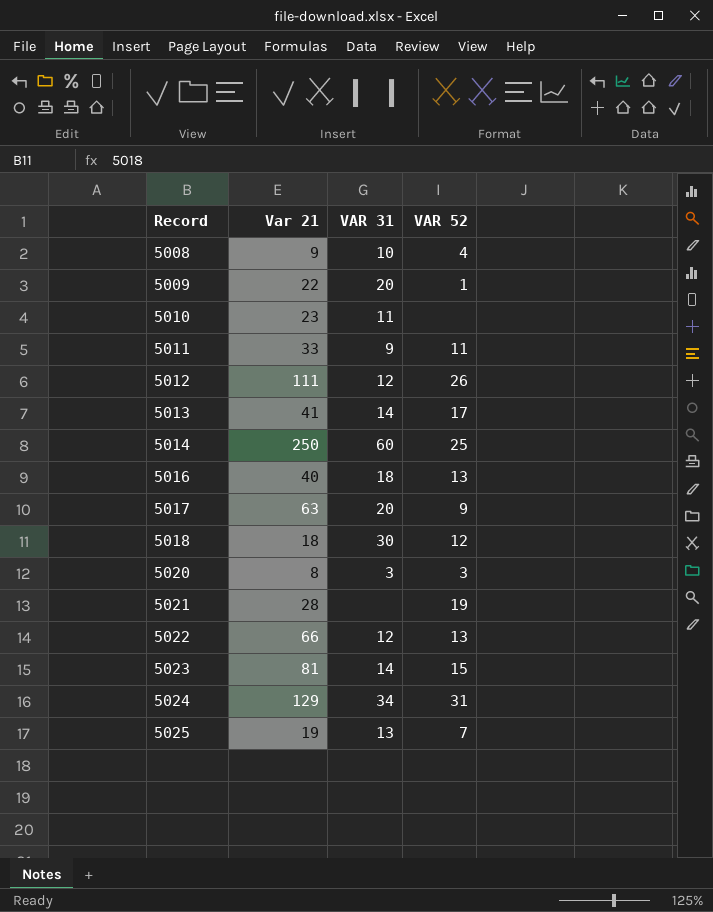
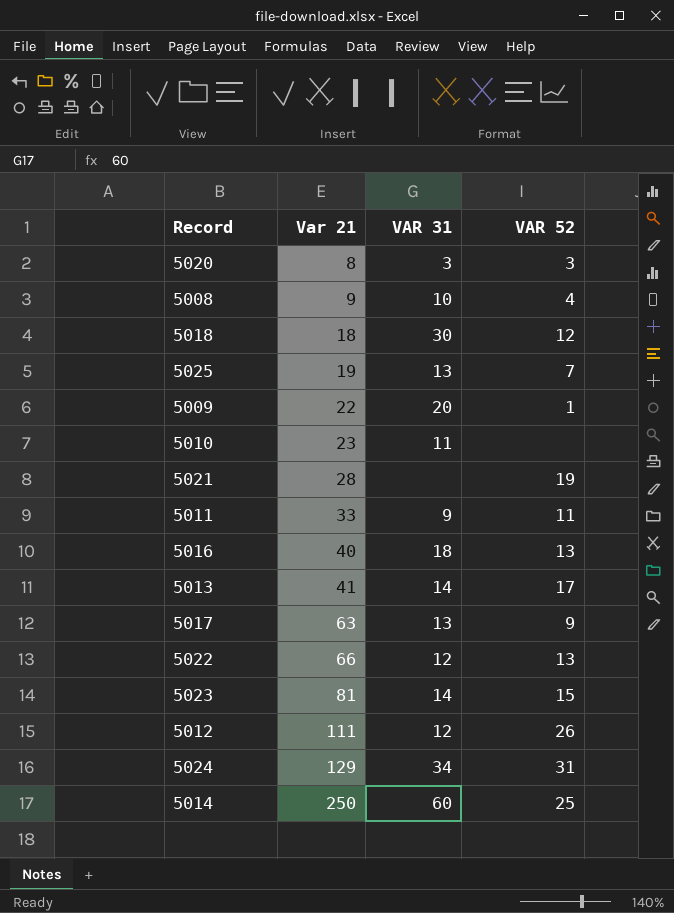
row order: Record ascending -> Var 21 ascending
5017 | VAR 31: 20 -> 13

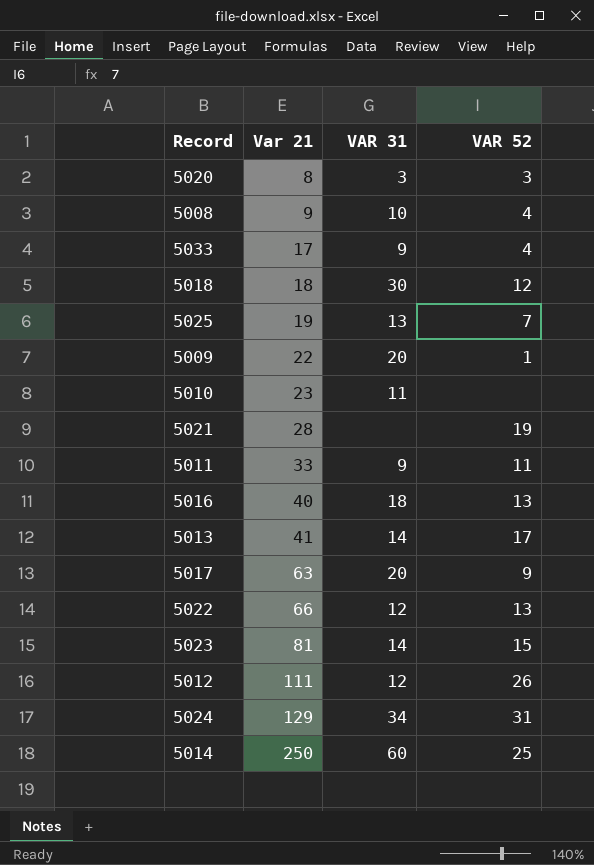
row 5033: none -> 17 | 9 | 4
5017 | VAR 31: 13 -> 20

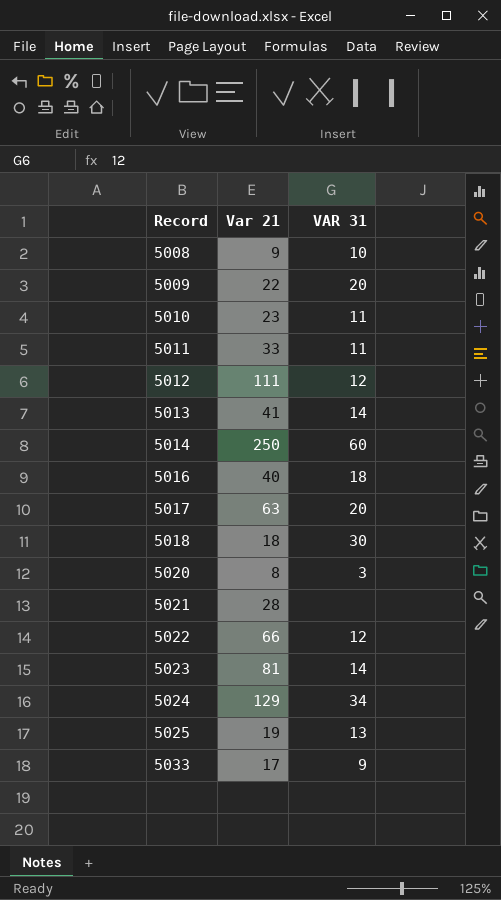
row order: Var 21 ascending -> Record ascending
column VAR 52 | position: 4 -> none
5011 | VAR 31: 9 -> 11

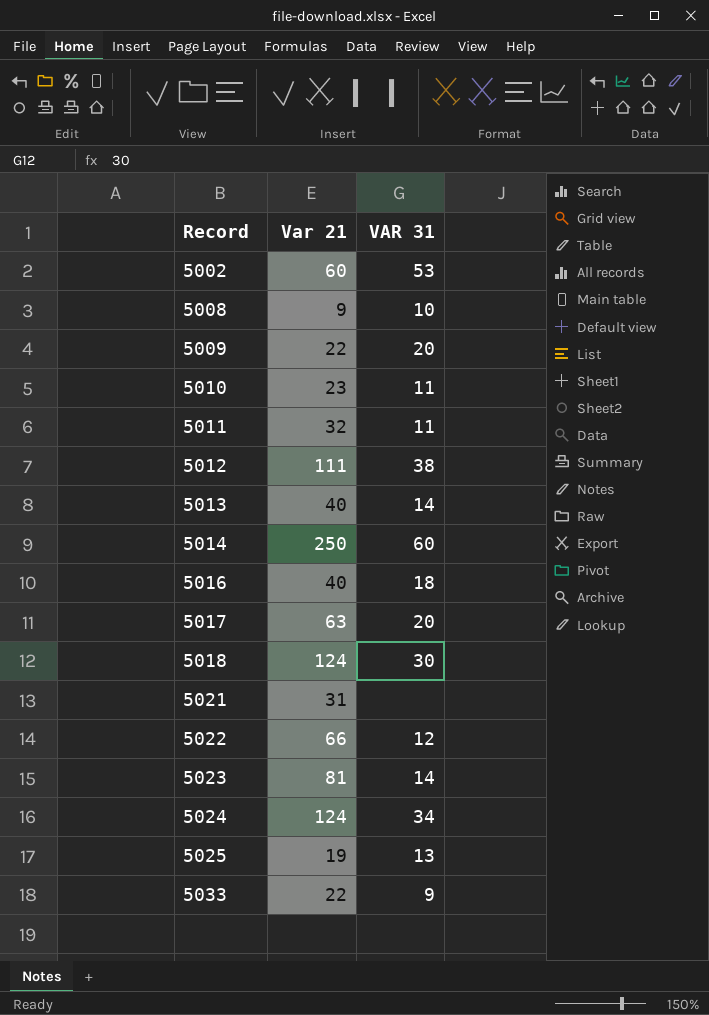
row 5020: 8 | 3 -> none
row 5002: none -> 60 | 53
5011 | Var 21: 33 -> 32
5012 | VAR 31: 12 -> 38
5013 | Var 21: 41 -> 40
5018 | Var 21: 18 -> 124
5021 | Var 21: 28 -> 31
5024 | Var 21: 129 -> 124
5033 | Var 21: 17 -> 22

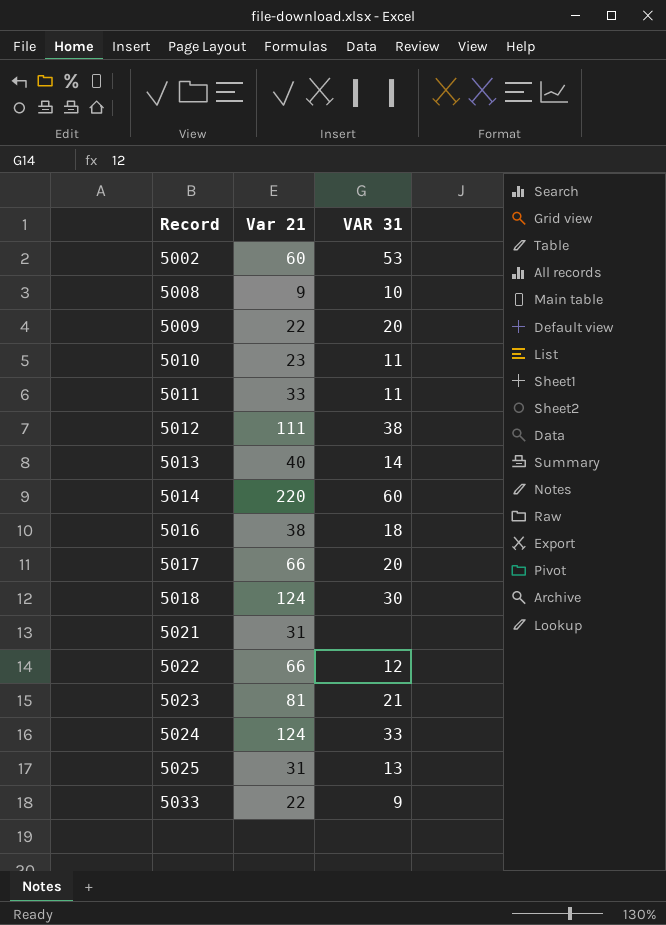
5011 | Var 21: 32 -> 33
5014 | Var 21: 250 -> 220
5016 | Var 21: 40 -> 38
5017 | Var 21: 63 -> 66
5023 | VAR 31: 14 -> 21
5024 | VAR 31: 34 -> 33
5025 | Var 21: 19 -> 31

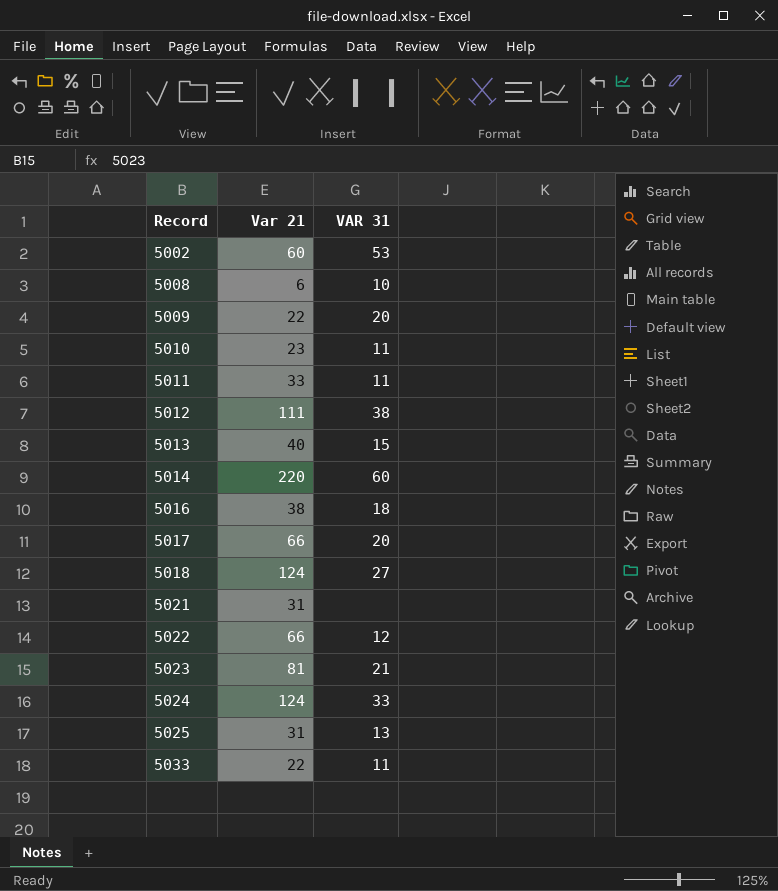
5008 | Var 21: 9 -> 6
5013 | VAR 31: 14 -> 15
5018 | VAR 31: 30 -> 27
5033 | VAR 31: 9 -> 11

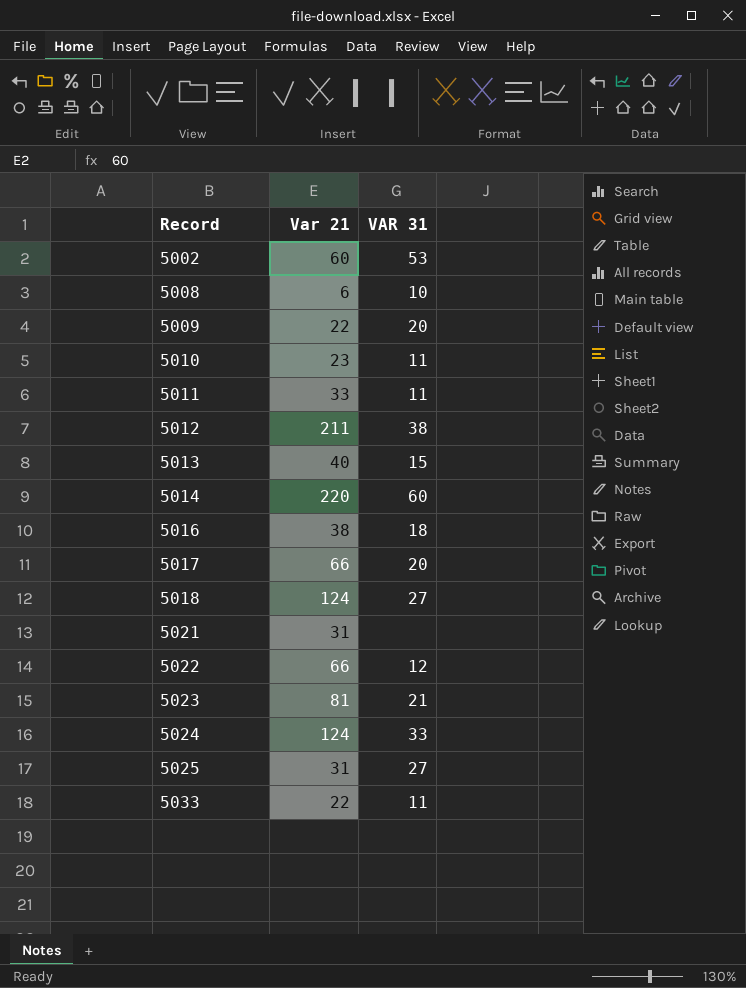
5012 | Var 21: 111 -> 211
5025 | VAR 31: 13 -> 27

